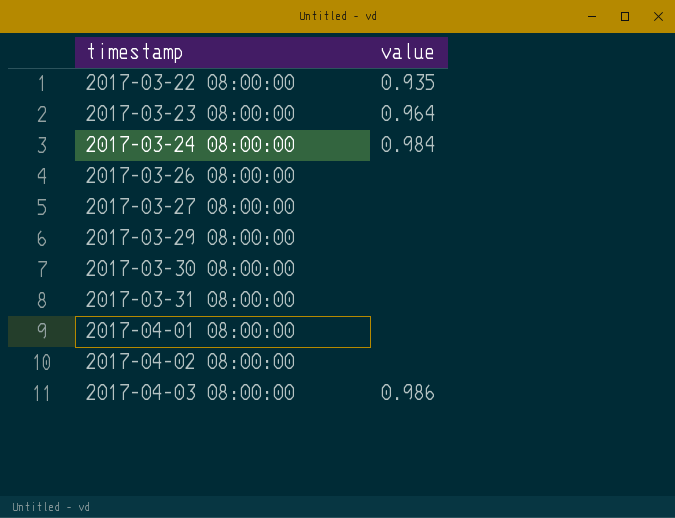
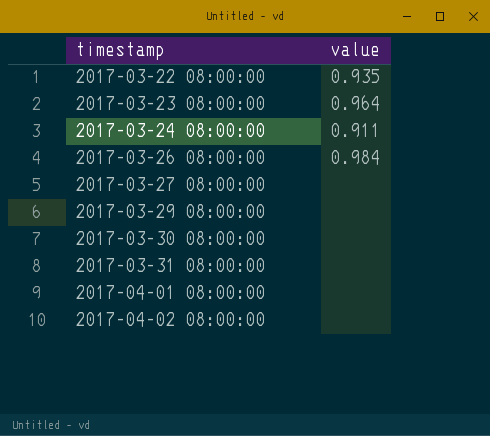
row 2017-04-03 08:00:00: 0.986 -> none
2017-03-24 08:00:00 | value: 0.984 -> 0.911
2017-03-26 08:00:00 | value: none -> 0.984

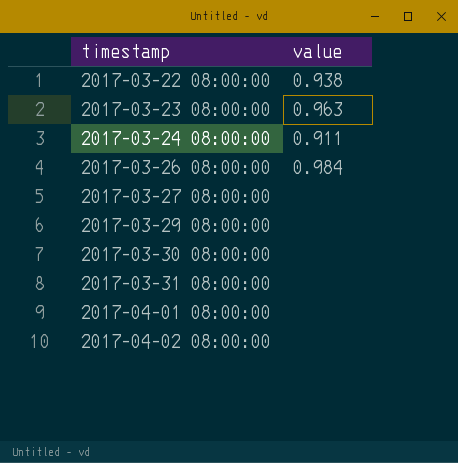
2017-03-22 08:00:00 | value: 0.935 -> 0.938
2017-03-23 08:00:00 | value: 0.964 -> 0.963

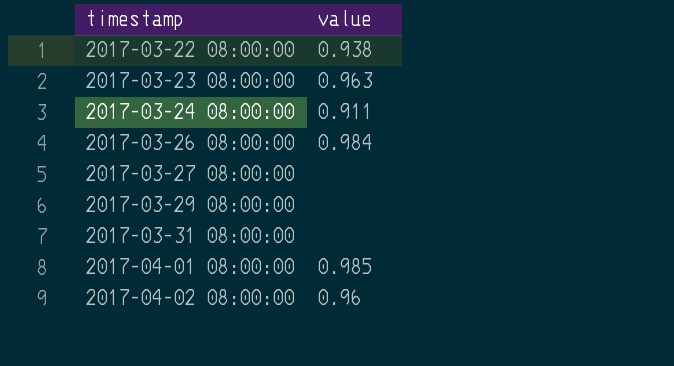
row 2017-03-30 08:00:00: none -> none
2017-04-01 08:00:00 | value: none -> 0.985
2017-04-02 08:00:00 | value: none -> 0.96

